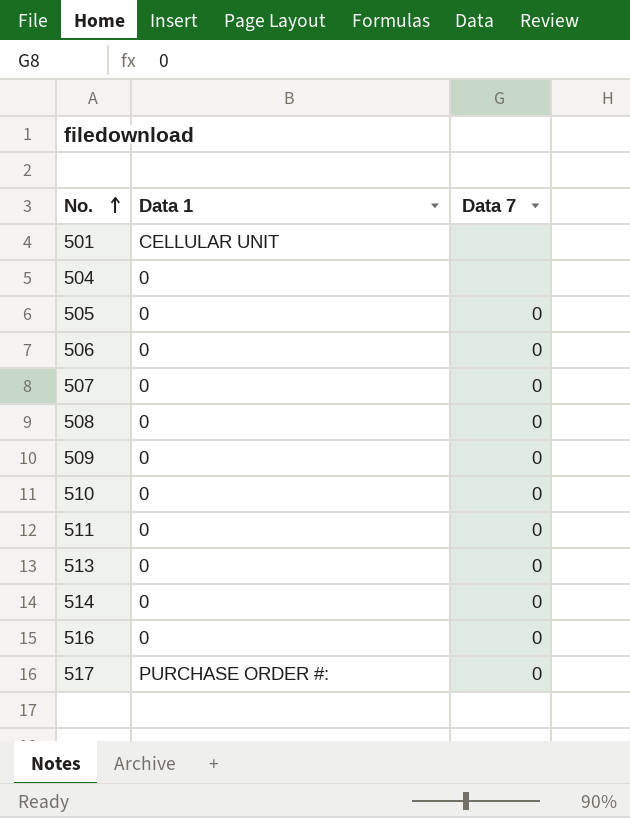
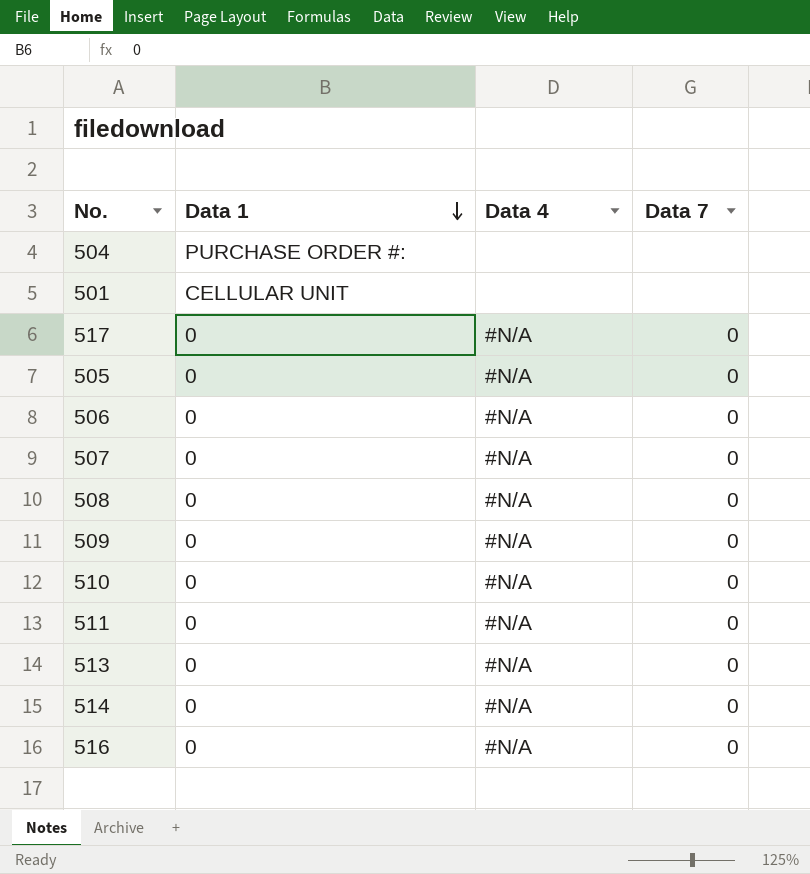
row order: No. ascending -> Data 1 descending
column Data 4 | position: none -> 3
504 | Data 1: 0 -> PURCHASE ORDER #:
517 | Data 1: PURCHASE ORDER #: -> 0

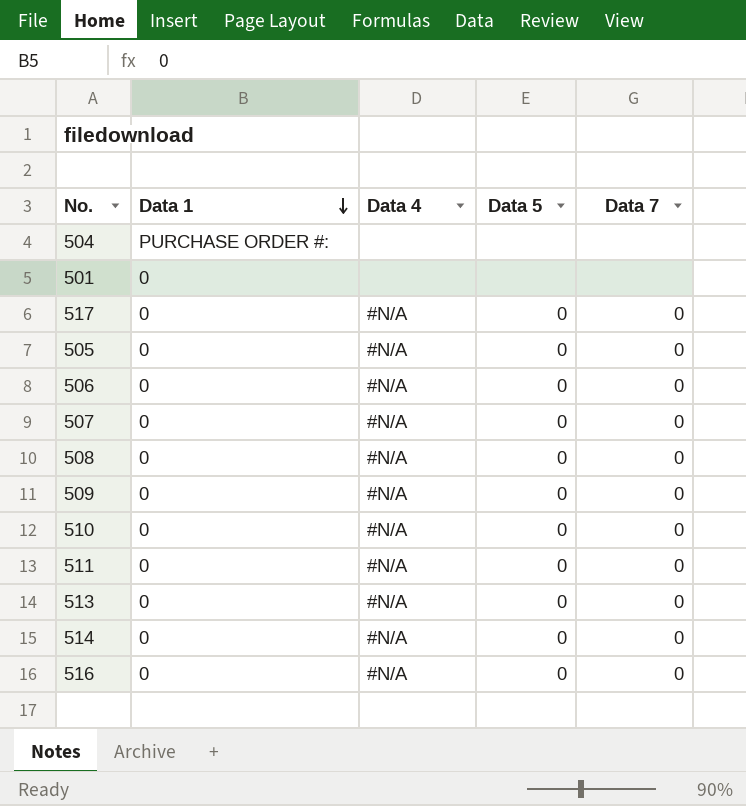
column Data 5 | position: none -> 4
501 | Data 1: CELLULAR UNIT -> 0

